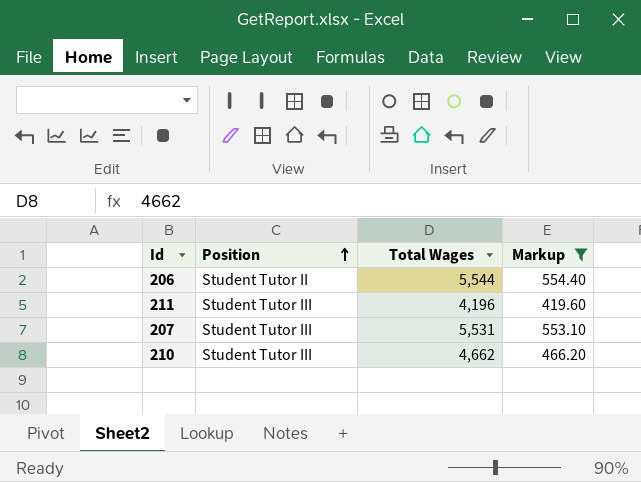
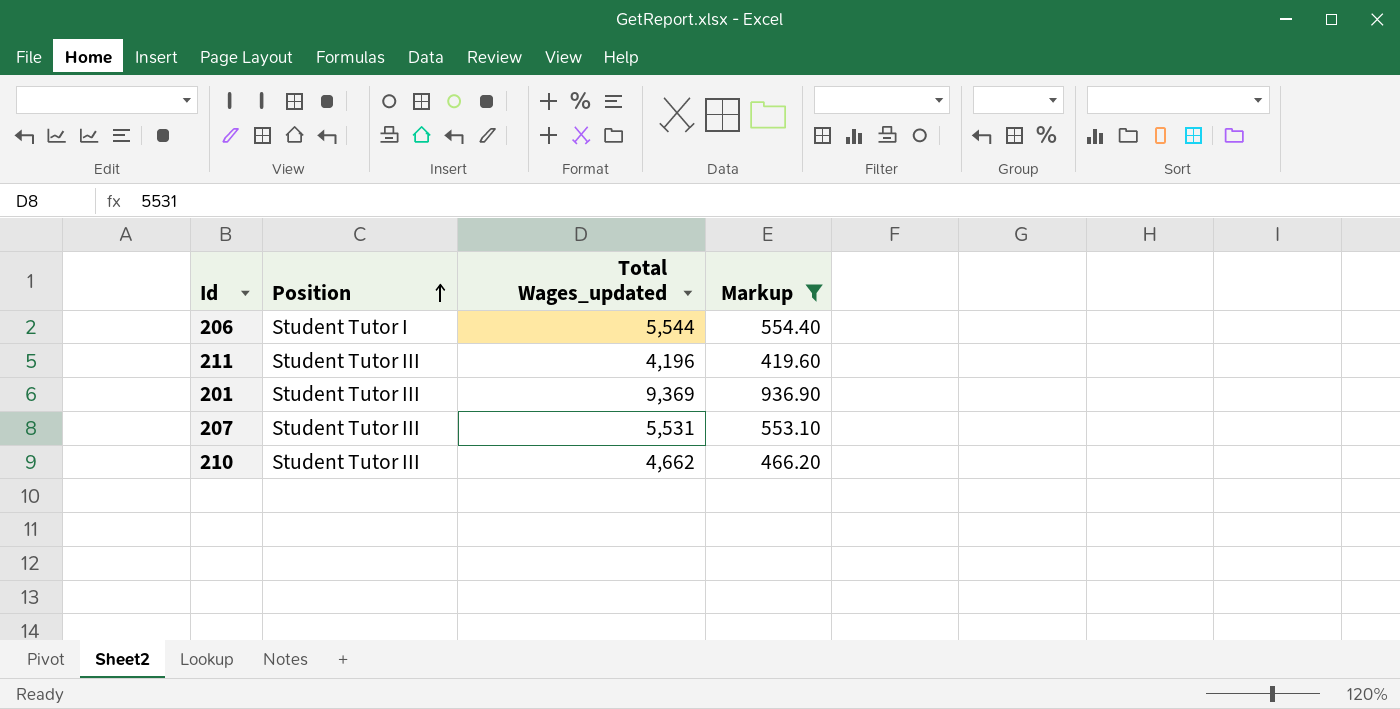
column name: Total Wages -> Total Wages_updated
206 | Position: Student Tutor II -> Student Tutor I
row 201: none -> Student Tutor III | 9,369 | 936.90

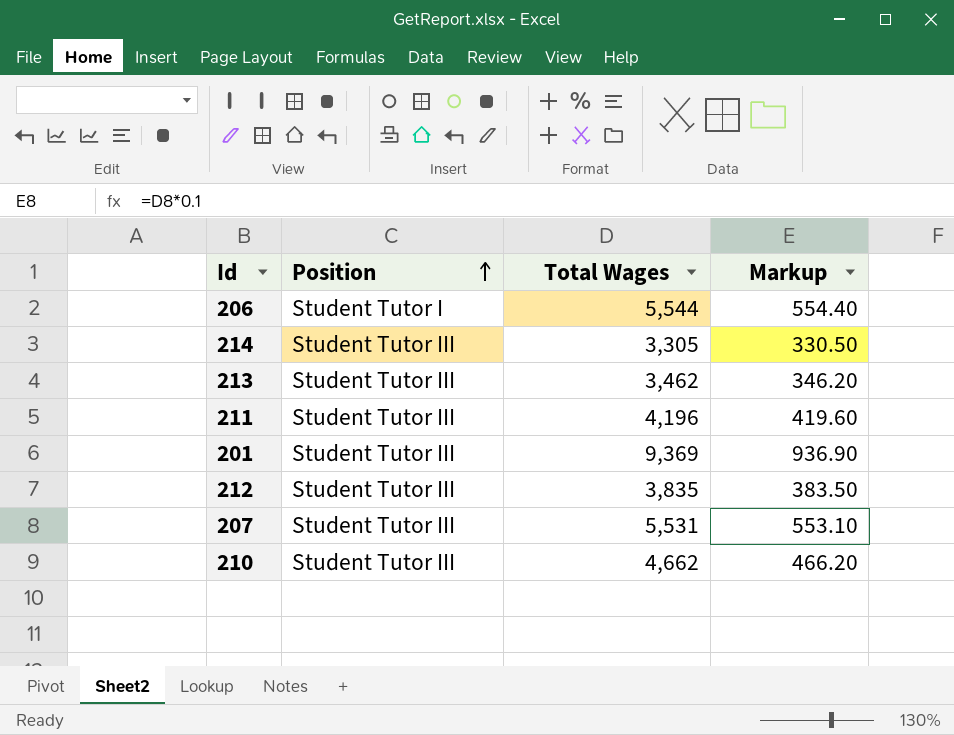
filter: Markup >= 419.60 -> none
column name: Total Wages_updated -> Total Wages

